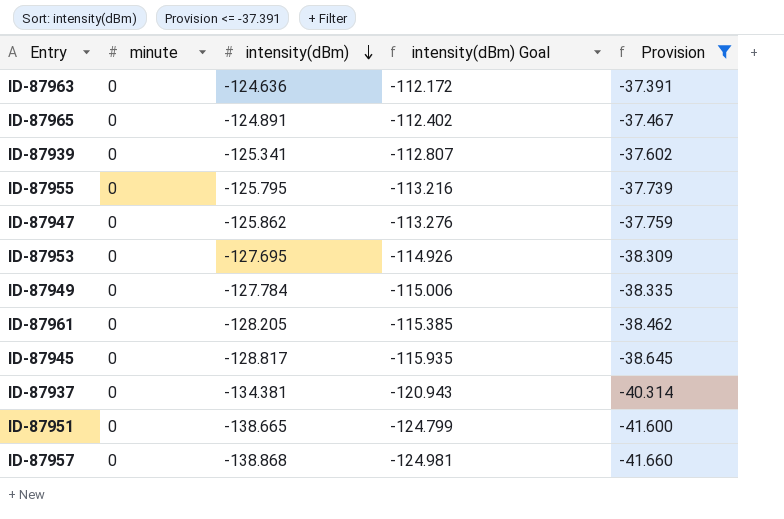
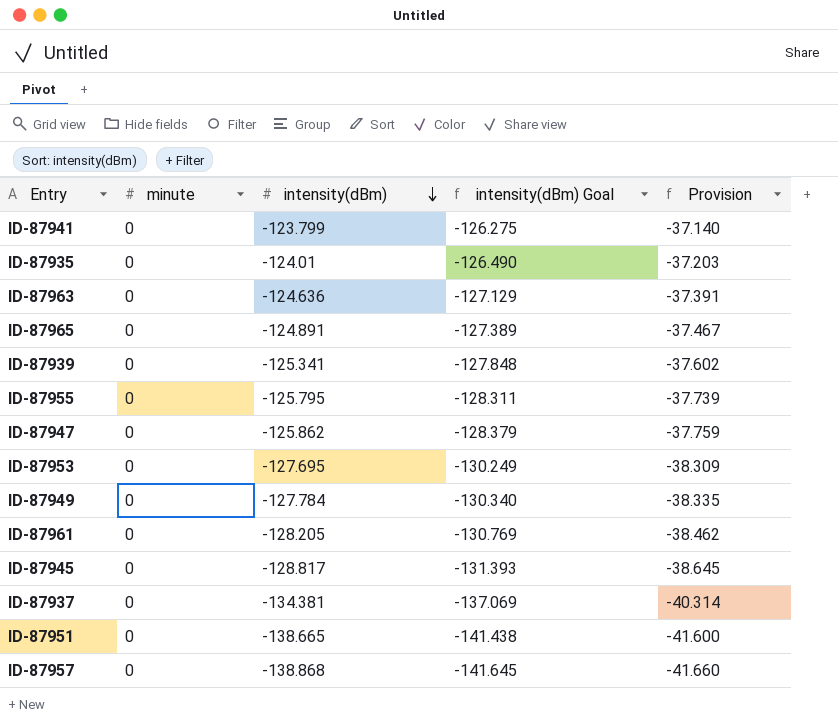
filter: Provision <= -37.391 -> none
column intensity(dBm) Goal | formula: [intensity(dBm)] * 0.9 -> [intensity(dBm)] * 1.02

